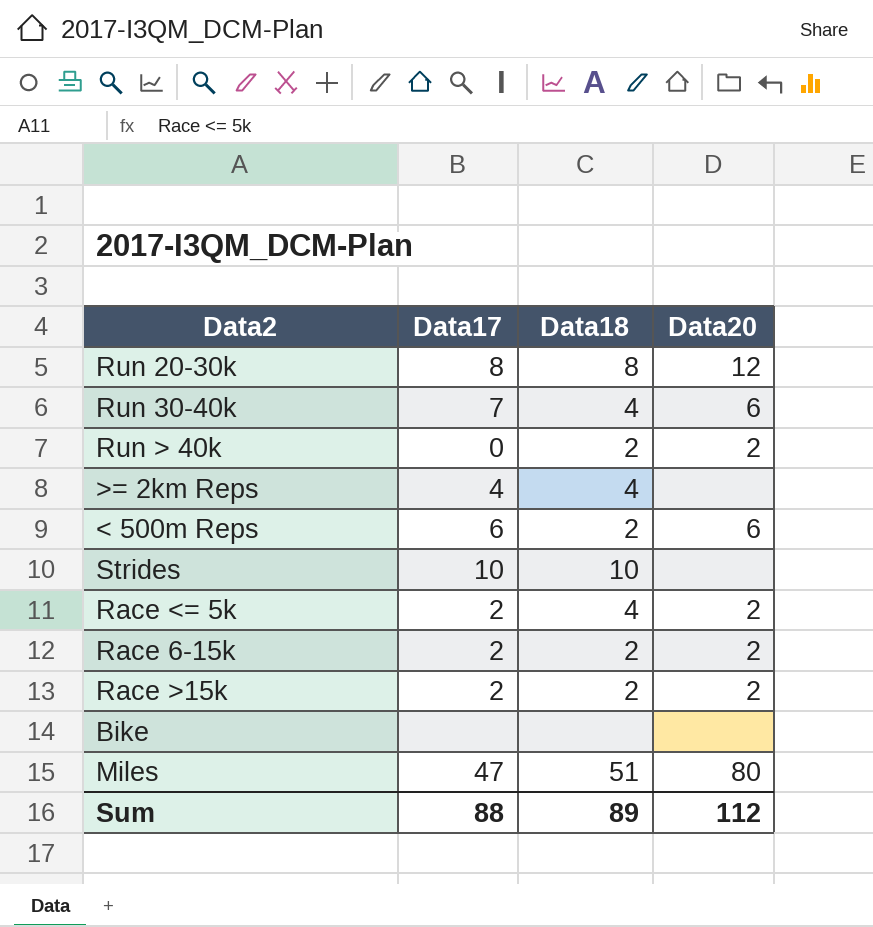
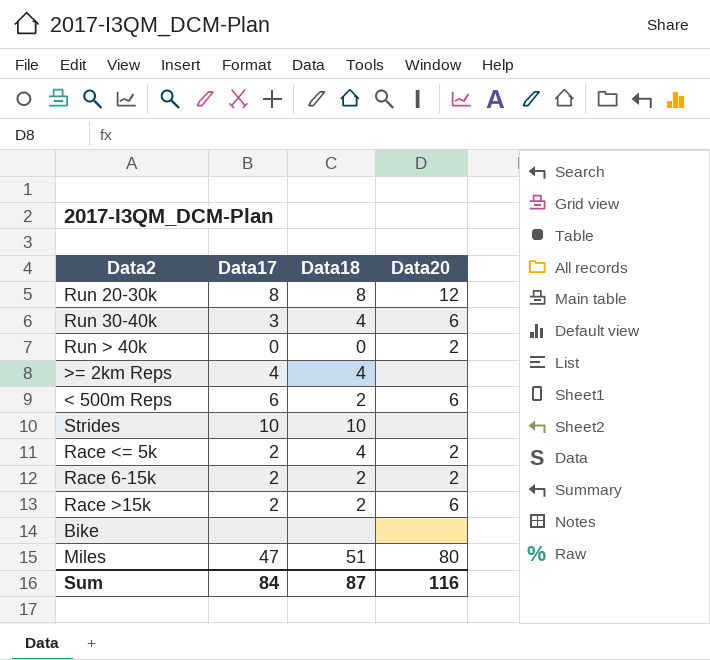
Run 30-40k | Data17: 7 -> 3
Run > 40k | Data18: 2 -> 0
Race >15k | Data20: 2 -> 6
Sum | Data17: 88 -> 84
Sum | Data18: 89 -> 87
Sum | Data20: 112 -> 116

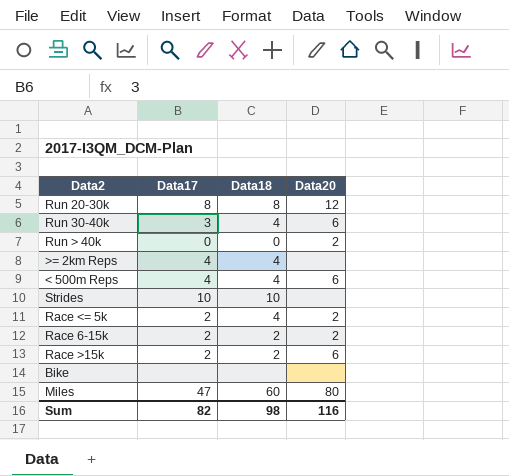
< 500m Reps | Data17: 6 -> 4
< 500m Reps | Data18: 2 -> 4
Miles | Data18: 51 -> 60
Sum | Data17: 84 -> 82
Sum | Data18: 87 -> 98

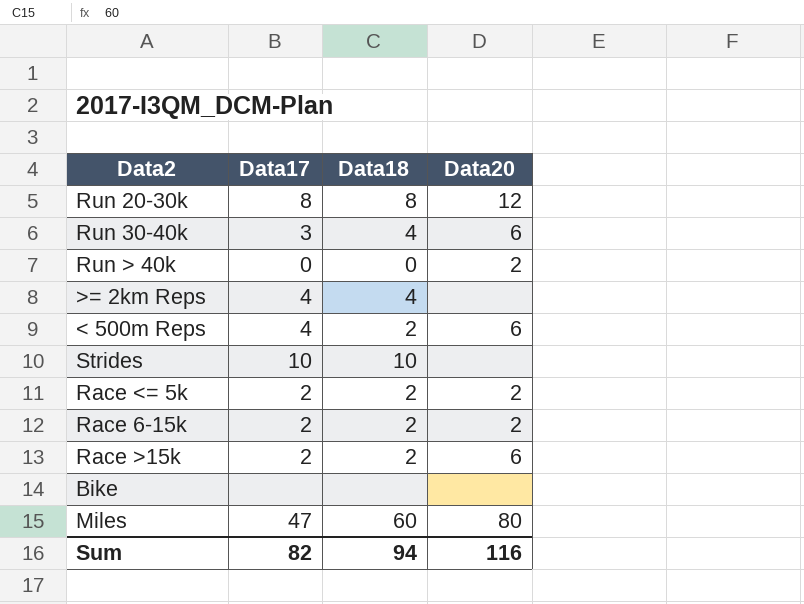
< 500m Reps | Data18: 4 -> 2
Race <= 5k | Data18: 4 -> 2
Sum | Data18: 98 -> 94

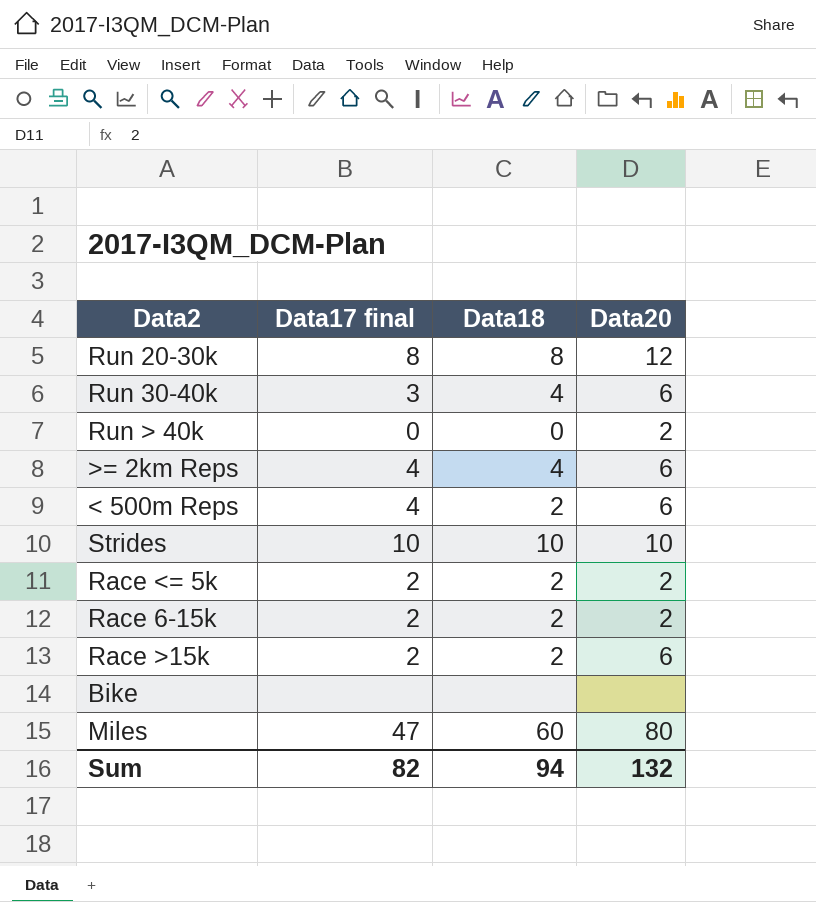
column name: Data17 -> Data17 final
>= 2km Reps | Data20: none -> 6
Strides | Data20: none -> 10
Sum | Data20: 116 -> 132

